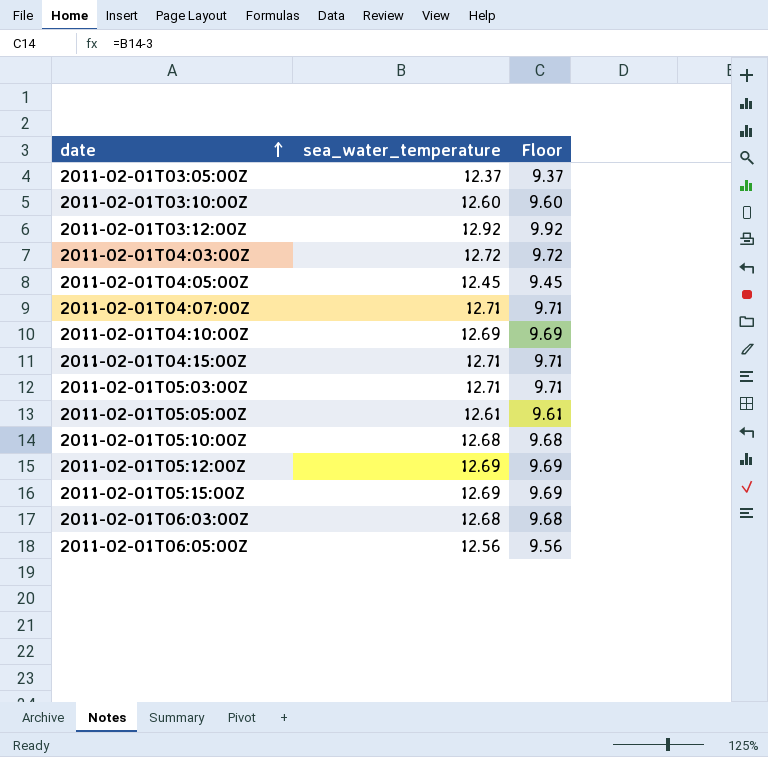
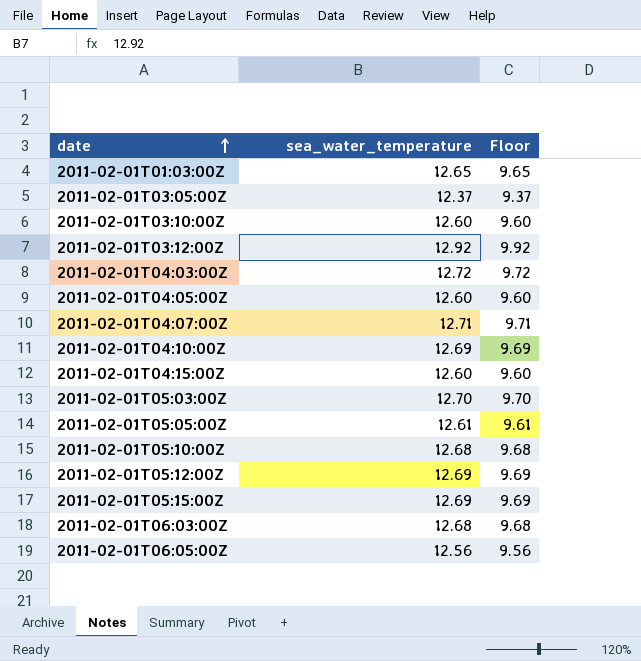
row 2011-02-01T01:03:00Z: none -> 12.65 | 9.65
2011-02-01T04:05:00Z | sea_water_temperature: 12.45 -> 12.60
2011-02-01T04:05:00Z | Floor: 9.45 -> 9.60
2011-02-01T04:15:00Z | sea_water_temperature: 12.71 -> 12.60
2011-02-01T04:15:00Z | Floor: 9.71 -> 9.60
2011-02-01T05:03:00Z | sea_water_temperature: 12.71 -> 12.70
2011-02-01T05:03:00Z | Floor: 9.71 -> 9.70

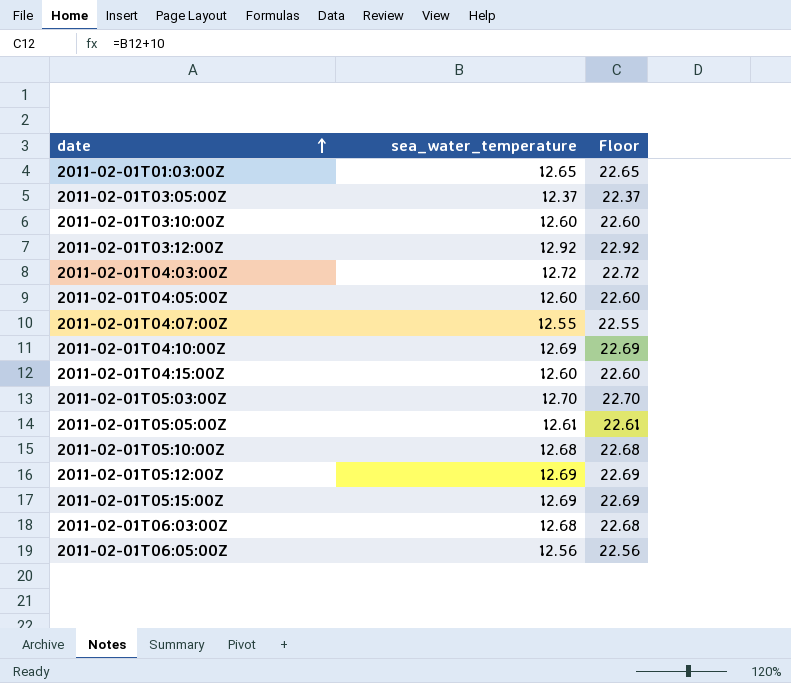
column Floor | formula: [sea_water_temperature] - 3 -> [sea_water_temperature] + 10
2011-02-01T04:07:00Z | sea_water_temperature: 12.71 -> 12.55

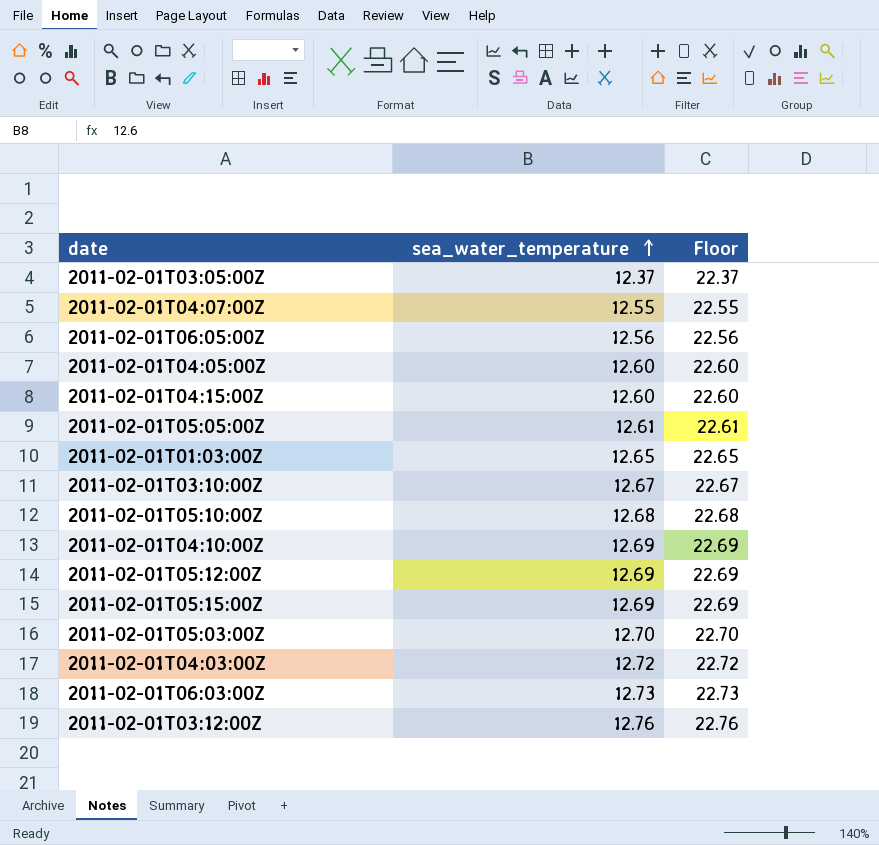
row order: date ascending -> sea_water_temperature ascending
2011-02-01T03:10:00Z | sea_water_temperature: 12.60 -> 12.67
2011-02-01T03:10:00Z | Floor: 22.60 -> 22.67
2011-02-01T06:03:00Z | sea_water_temperature: 12.68 -> 12.73
2011-02-01T06:03:00Z | Floor: 22.68 -> 22.73
2011-02-01T03:12:00Z | sea_water_temperature: 12.92 -> 12.76
2011-02-01T03:12:00Z | Floor: 22.92 -> 22.76

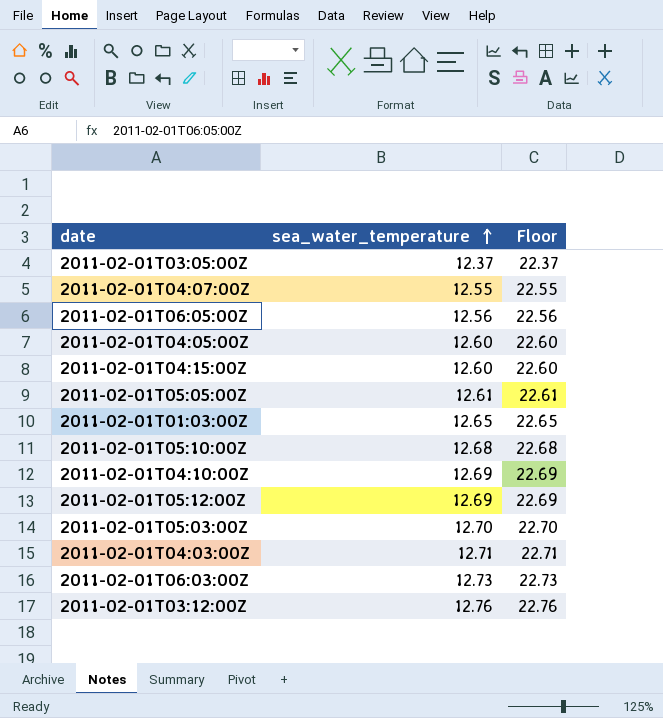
row 2011-02-01T03:10:00Z: 12.67 | 22.67 -> none
row 2011-02-01T05:15:00Z: 12.69 | 22.69 -> none
2011-02-01T04:03:00Z | sea_water_temperature: 12.72 -> 12.71
2011-02-01T04:03:00Z | Floor: 22.72 -> 22.71

